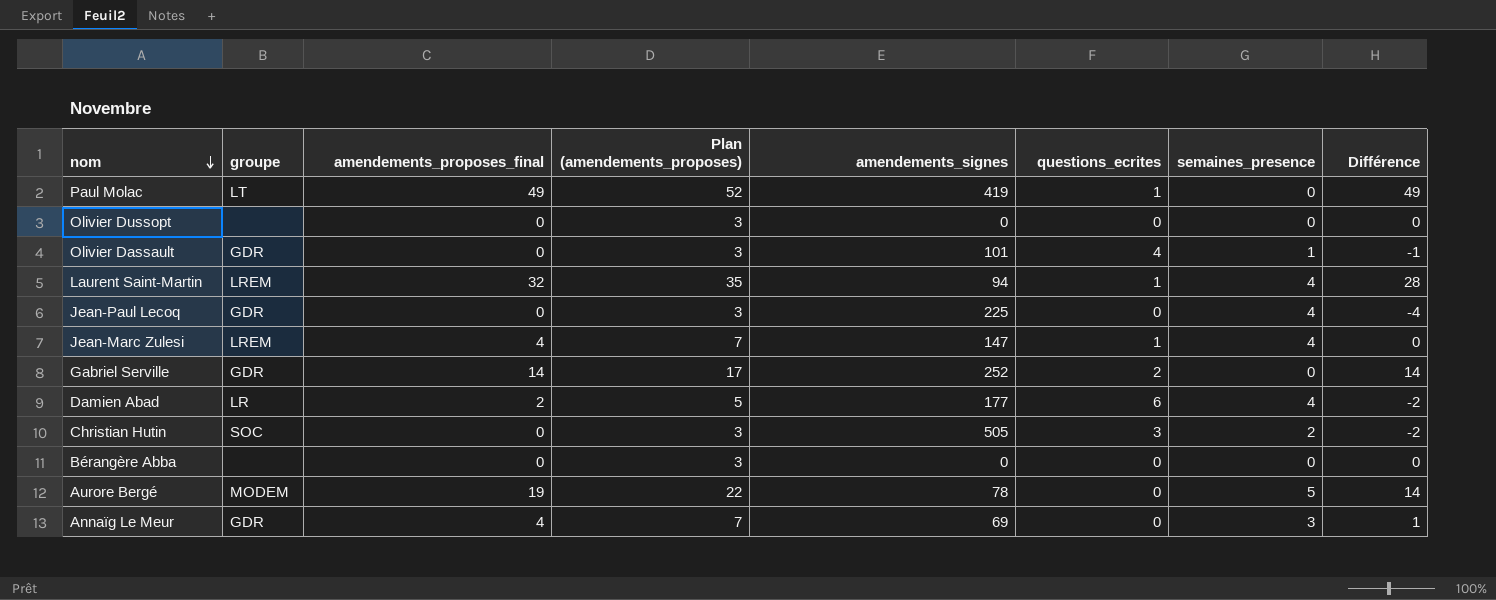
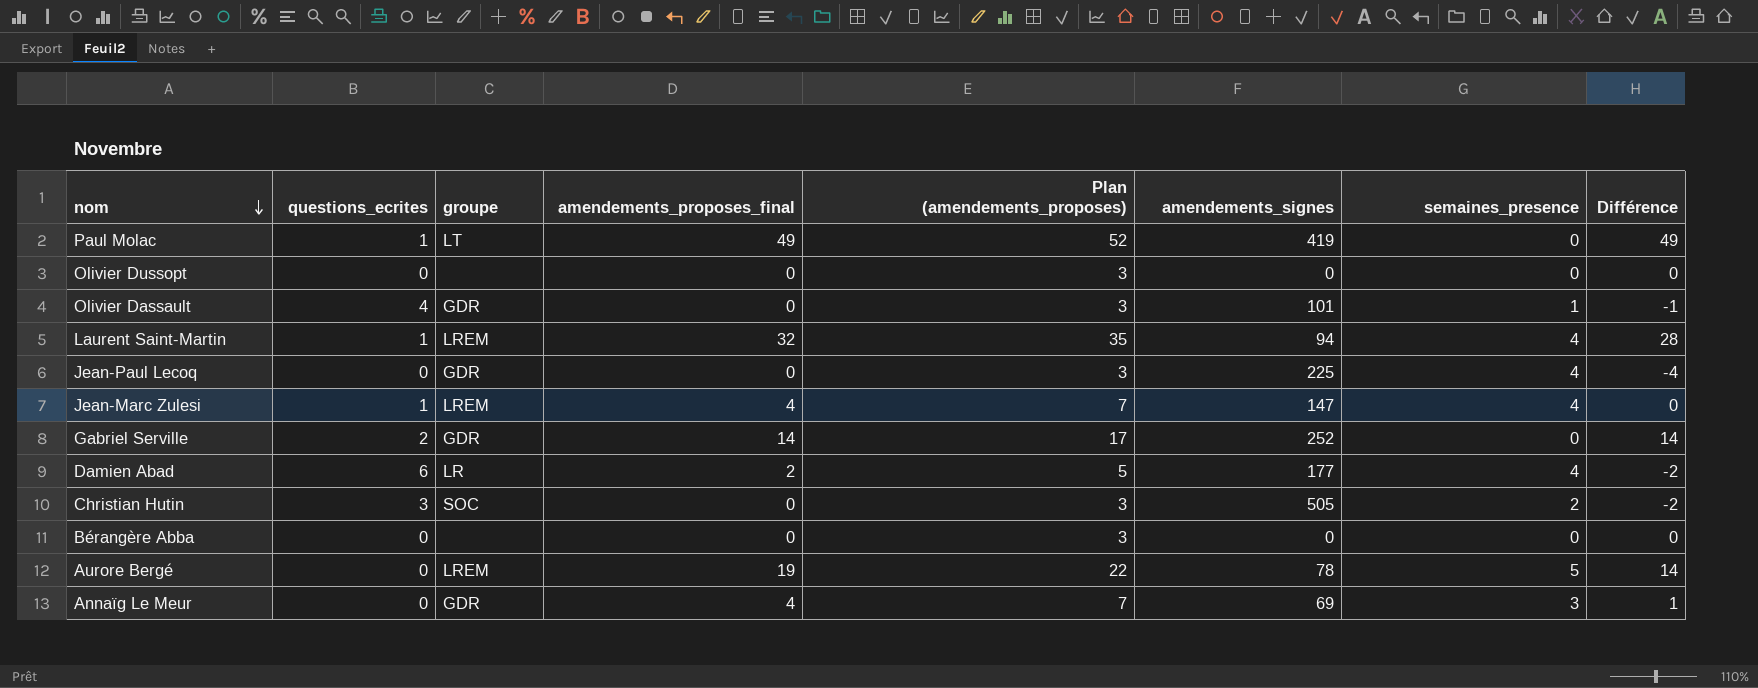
column questions_ecrites | position: 6 -> 2
Aurore Bergé | groupe: MODEM -> LREM

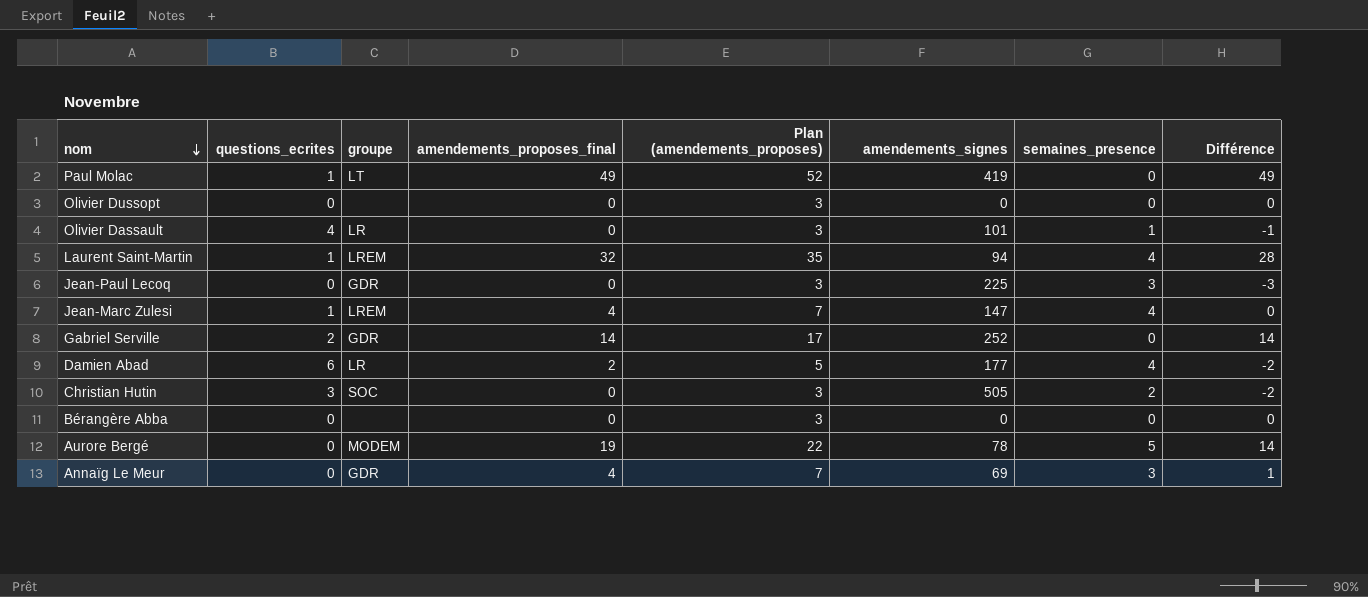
Olivier Dassault | groupe: GDR -> LR
Jean-Paul Lecoq | semaines_presence: 4 -> 3
Jean-Paul Lecoq | Différence: -4 -> -3
Aurore Bergé | groupe: LREM -> MODEM

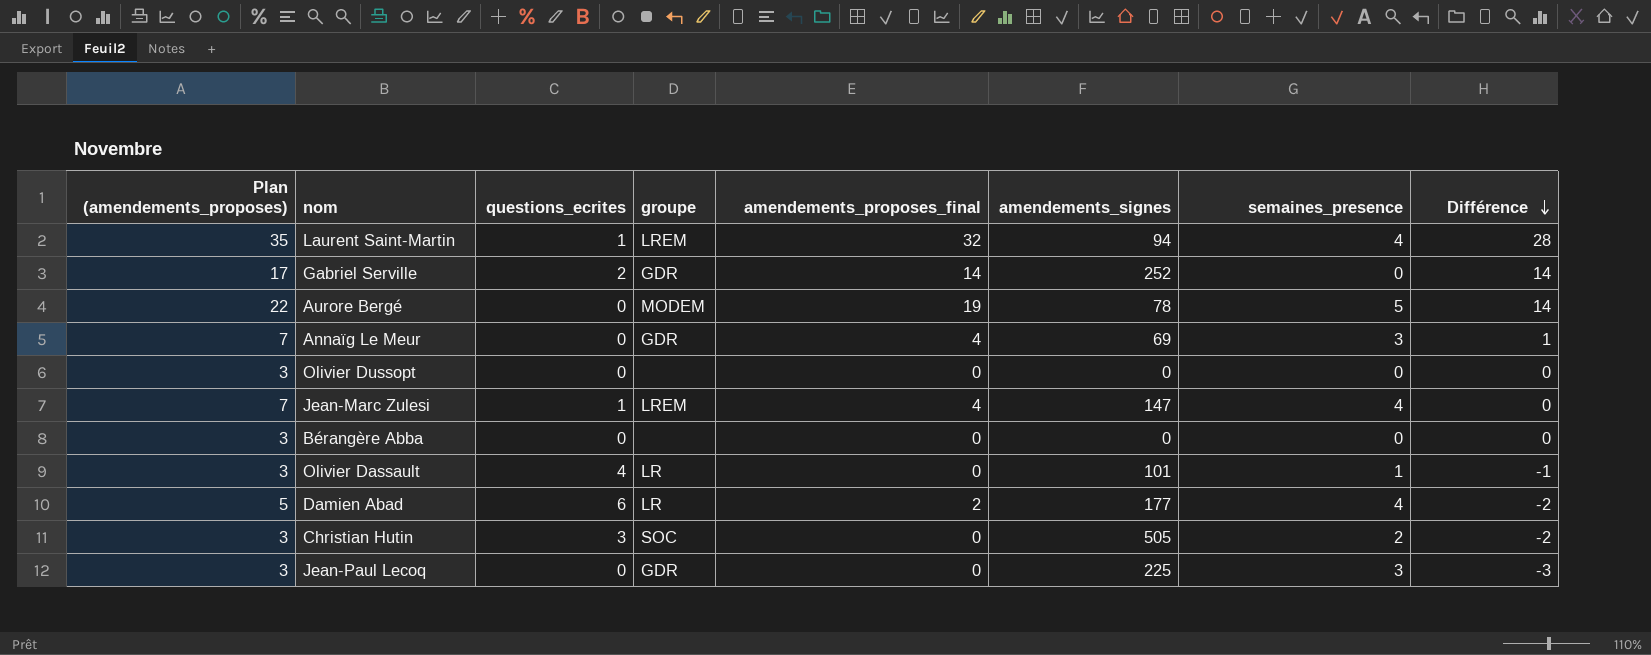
row order: nom descending -> Différence descending
column Plan (amendements_proposes) | position: 5 -> 1
row Paul Molac: 1 | LT | 49 | 52 | 419 | 0 | 49 -> none

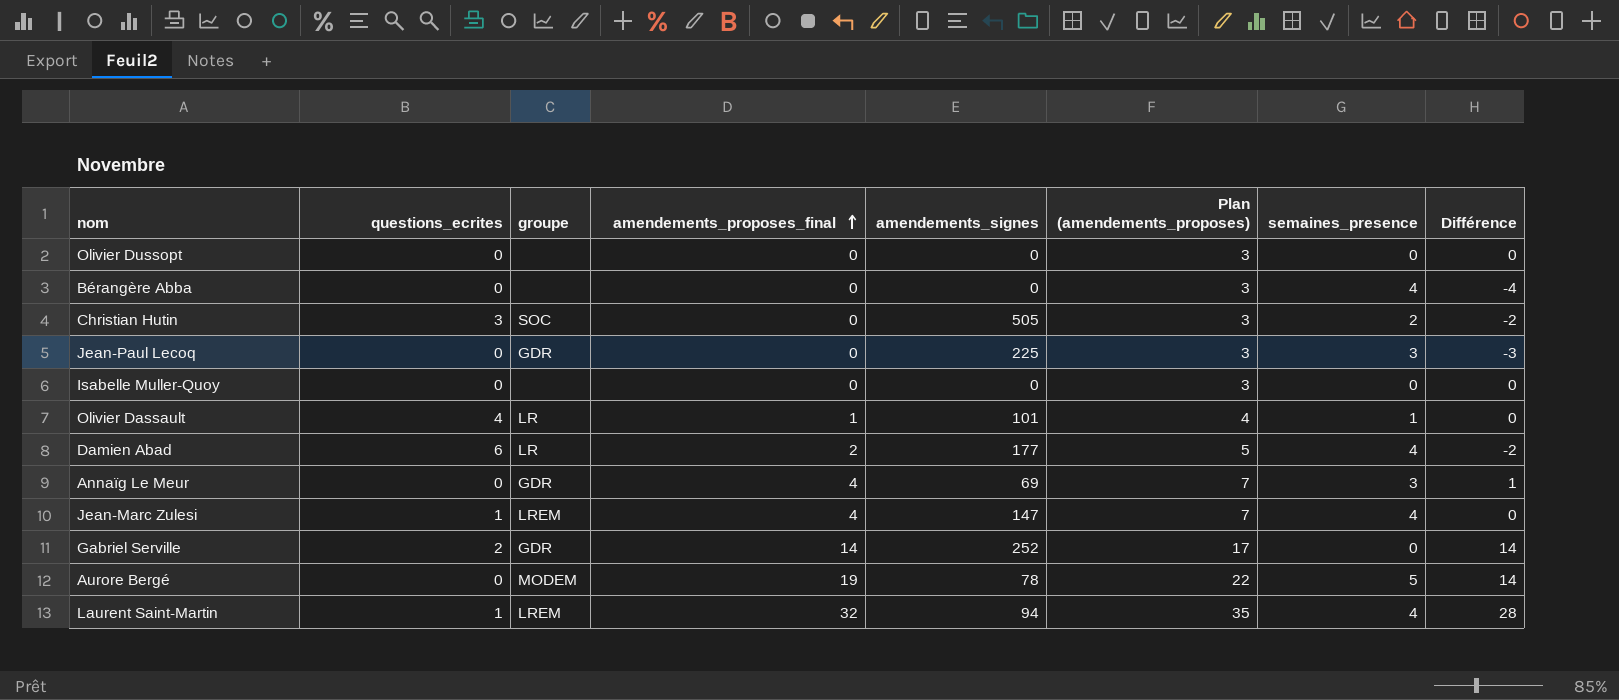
row order: Différence descending -> amendements_proposes_final ascending
column Plan (amendements_proposes) | position: 1 -> 6
Bérangère Abba | semaines_presence: 0 -> 4
Bérangère Abba | Différence: 0 -> -4
row Isabelle Muller-Quoy: none -> 0 | none | 0 | 0 | 3 | 0 | 0
Olivier Dassault | amendements_proposes_final: 0 -> 1
Olivier Dassault | Plan (amendements_proposes): 3 -> 4
Olivier Dassault | Différence: -1 -> 0

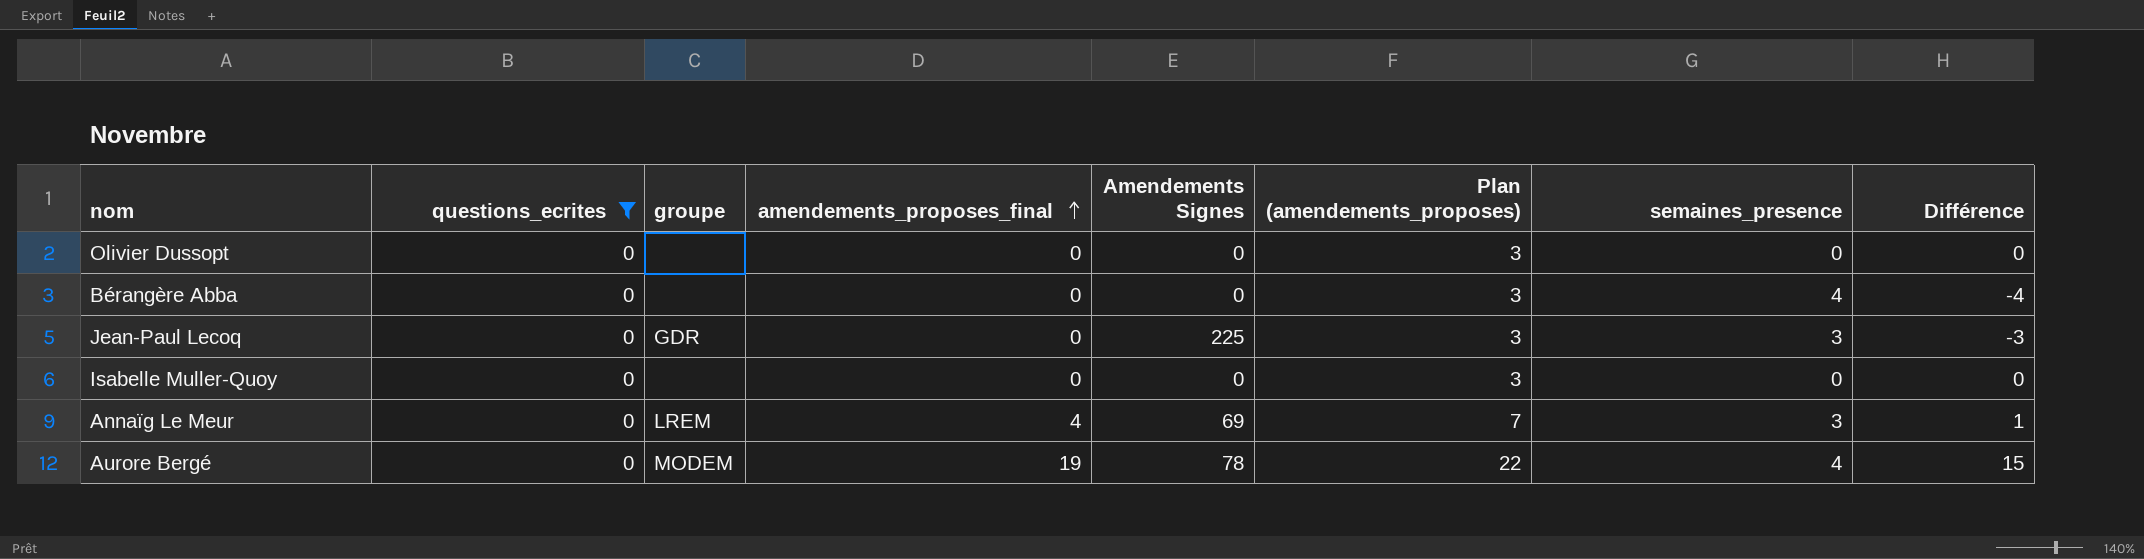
filter: none -> questions_ecrites = 0
column name: amendements_signes -> Amendements Signes
Annaïg Le Meur | groupe: GDR -> LREM
Aurore Bergé | semaines_presence: 5 -> 4
Aurore Bergé | Différence: 14 -> 15

